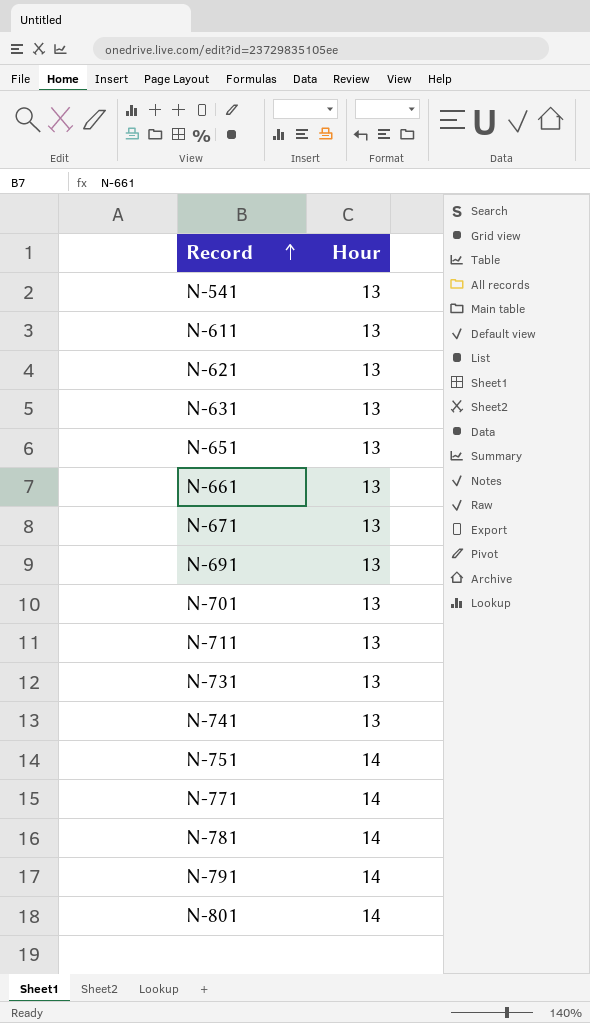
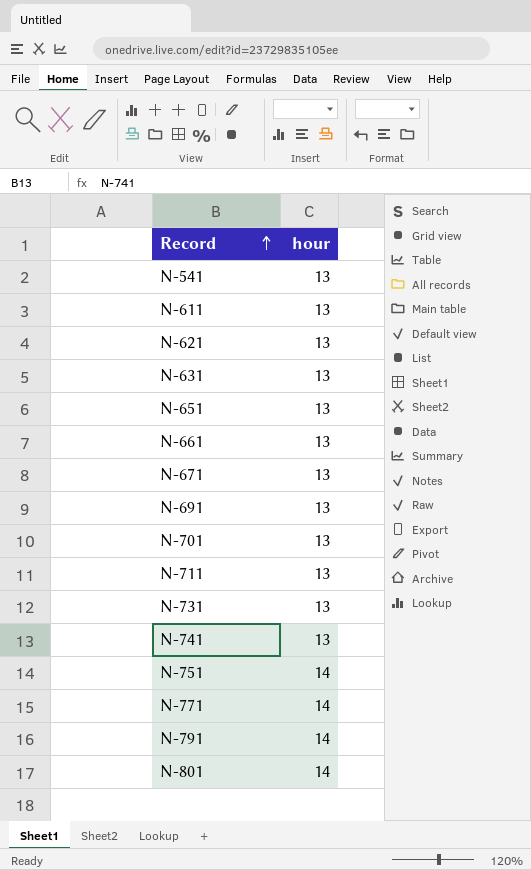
column name: Hour -> hour
row N-781: 14 -> none

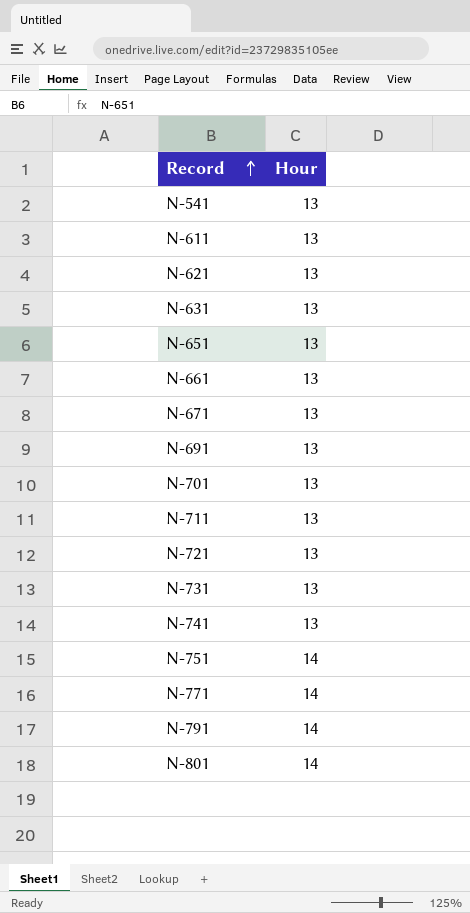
column name: hour -> Hour
row N-721: none -> 13

